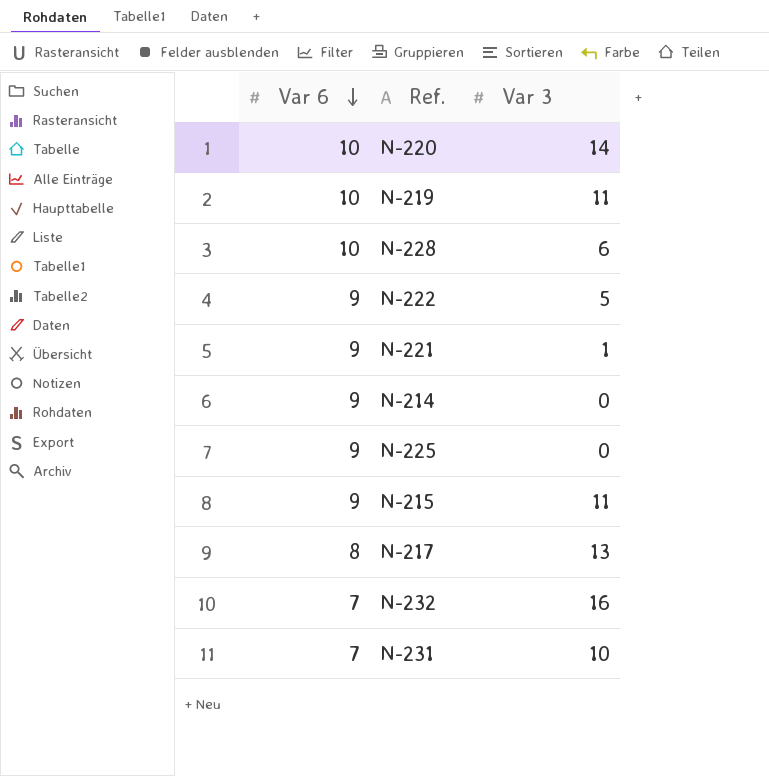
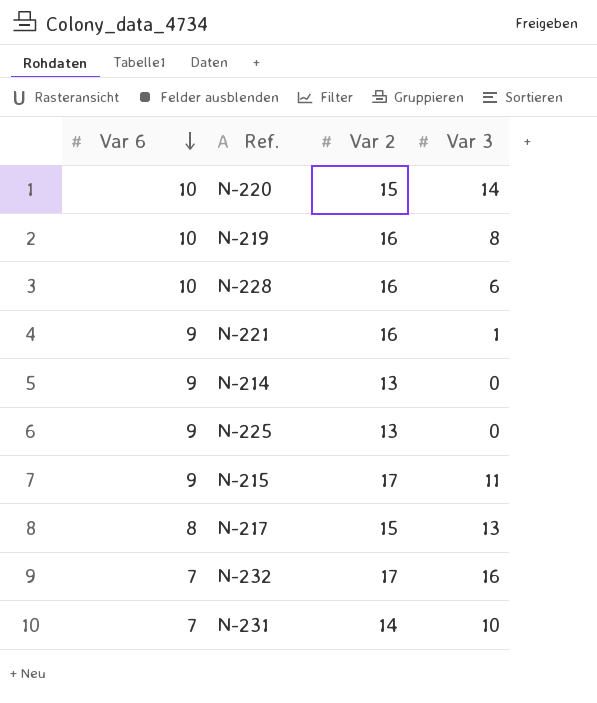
column Var 2 | position: none -> 3
row N-222: 9 | 5 -> none
N-219 | Var 3: 11 -> 8

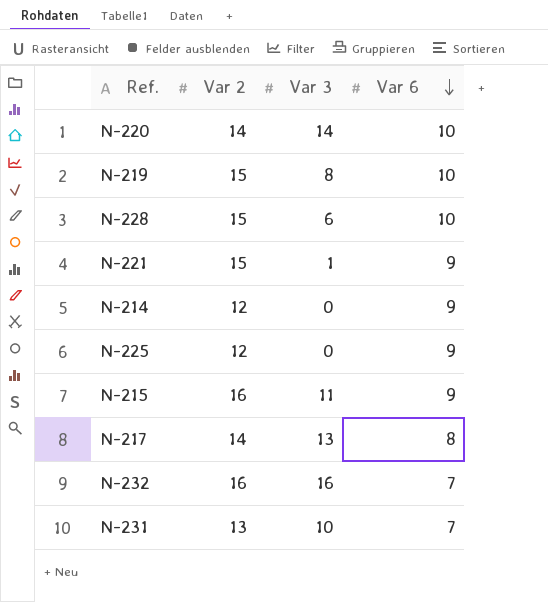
column Var 6 | position: 1 -> 4
N-220 | Var 2: 15 -> 14
N-219 | Var 2: 16 -> 15
N-228 | Var 2: 16 -> 15
N-221 | Var 2: 16 -> 15
N-214 | Var 2: 13 -> 12
N-225 | Var 2: 13 -> 12
N-215 | Var 2: 17 -> 16
N-217 | Var 2: 15 -> 14
N-232 | Var 2: 17 -> 16
N-231 | Var 2: 14 -> 13

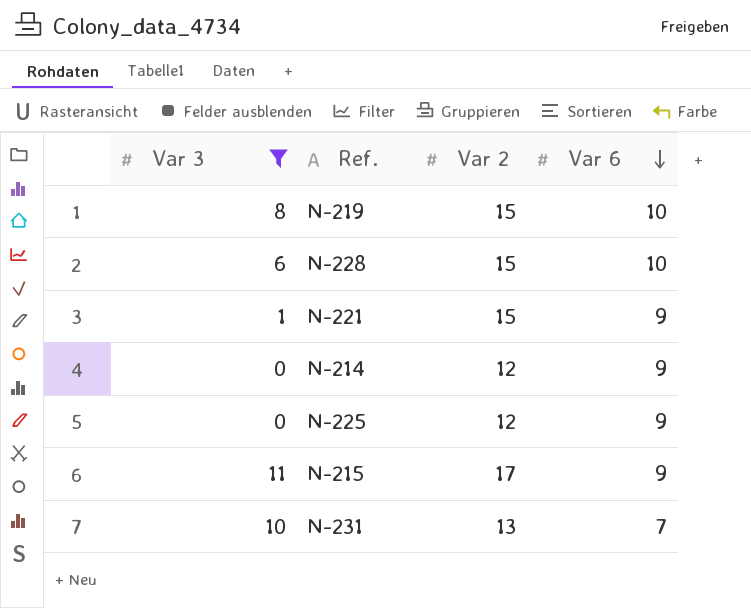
filter: none -> Var 3 <= 11
column Var 3 | position: 3 -> 1
N-215 | Var 2: 16 -> 17

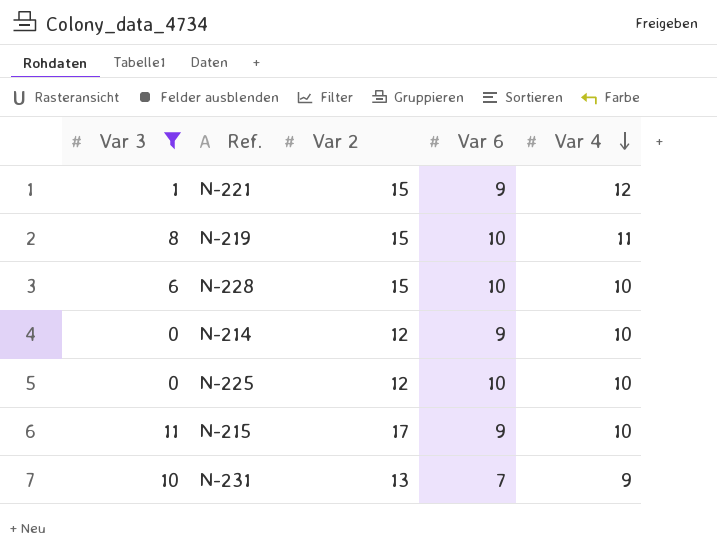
row order: Var 6 descending -> Var 4 descending
column Var 4 | position: none -> 5
N-225 | Var 6: 9 -> 10

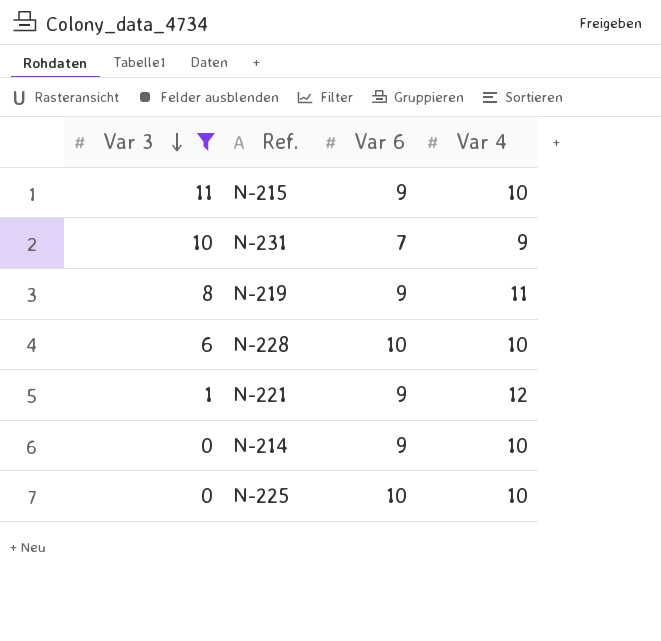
row order: Var 4 descending -> Var 3 descending
column Var 2 | position: 3 -> none
N-219 | Var 6: 10 -> 9

